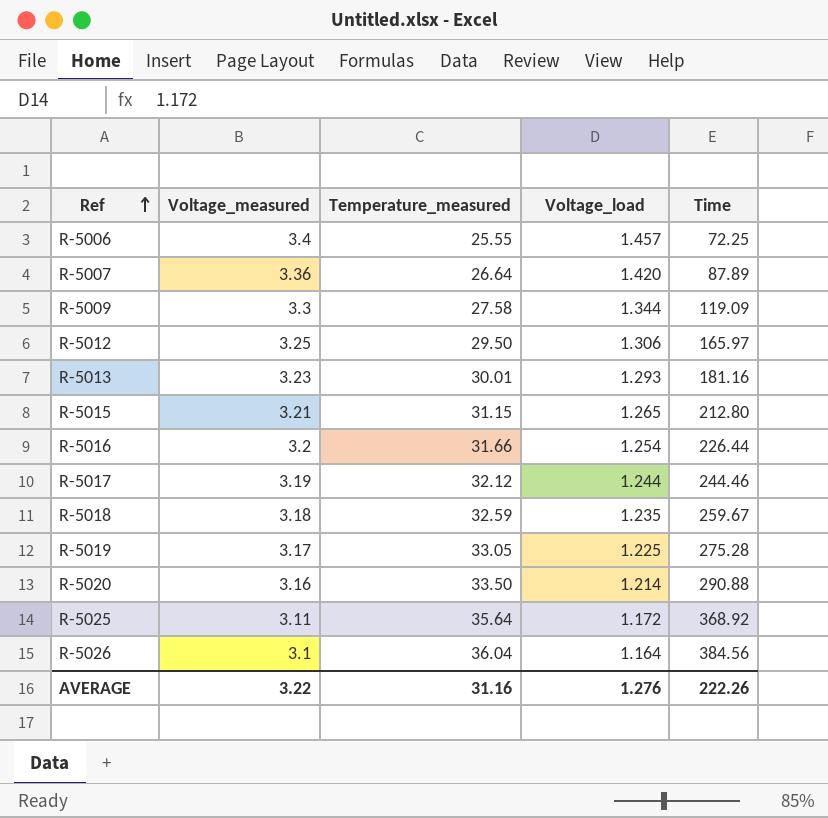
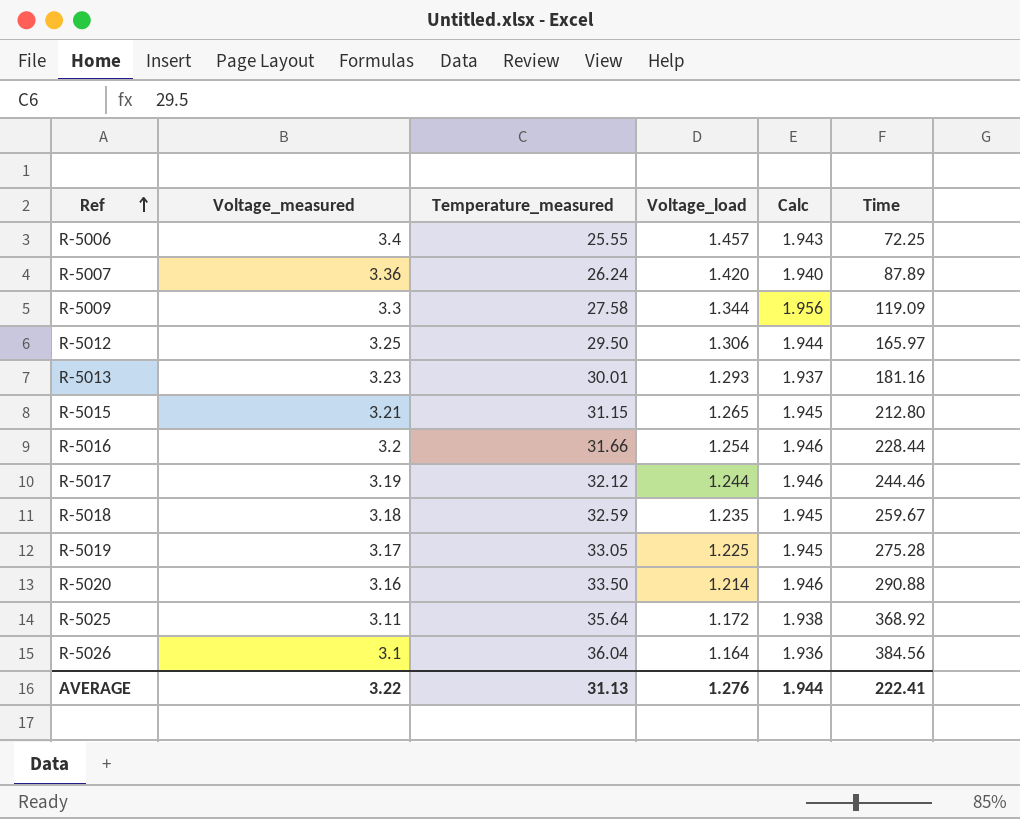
column Calc | formula: none -> [Voltage_measured] - [Voltage_load]
R-5007 | Temperature_measured: 26.64 -> 26.24
R-5016 | Time: 226.44 -> 228.44
AVERAGE | Temperature_measured: 31.16 -> 31.13
AVERAGE | Time: 222.26 -> 222.41

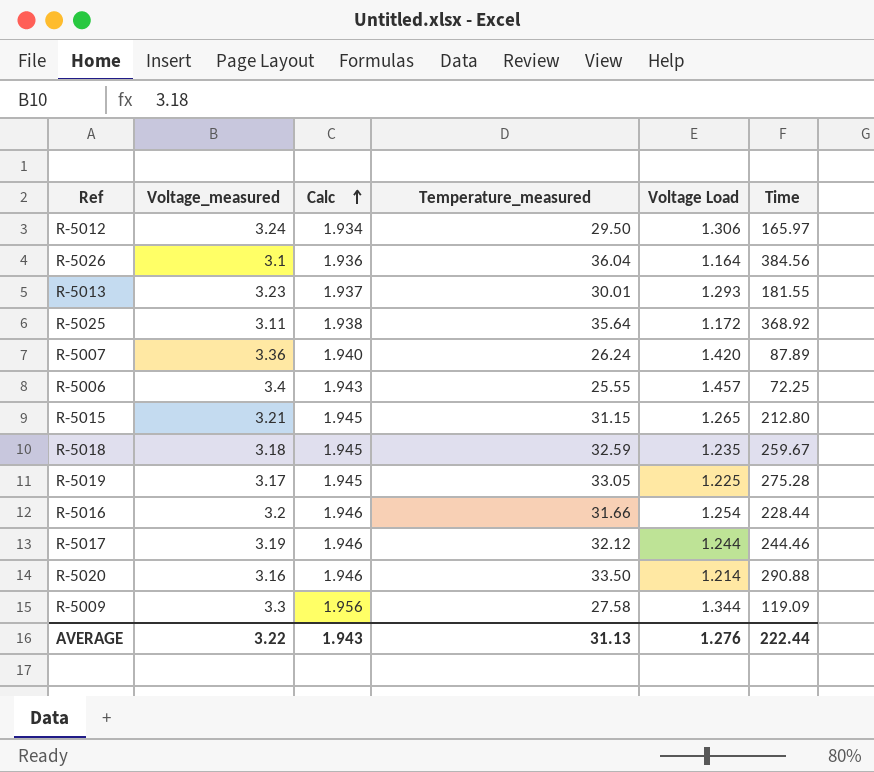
row order: Ref ascending -> Calc ascending
column Calc | position: 5 -> 3
column name: Voltage_load -> Voltage Load
R-5012 | Voltage_measured: 3.25 -> 3.24
R-5012 | Calc: 1.944 -> 1.934
R-5013 | Time: 181.16 -> 181.55
AVERAGE | Calc: 1.944 -> 1.943
AVERAGE | Time: 222.41 -> 222.44

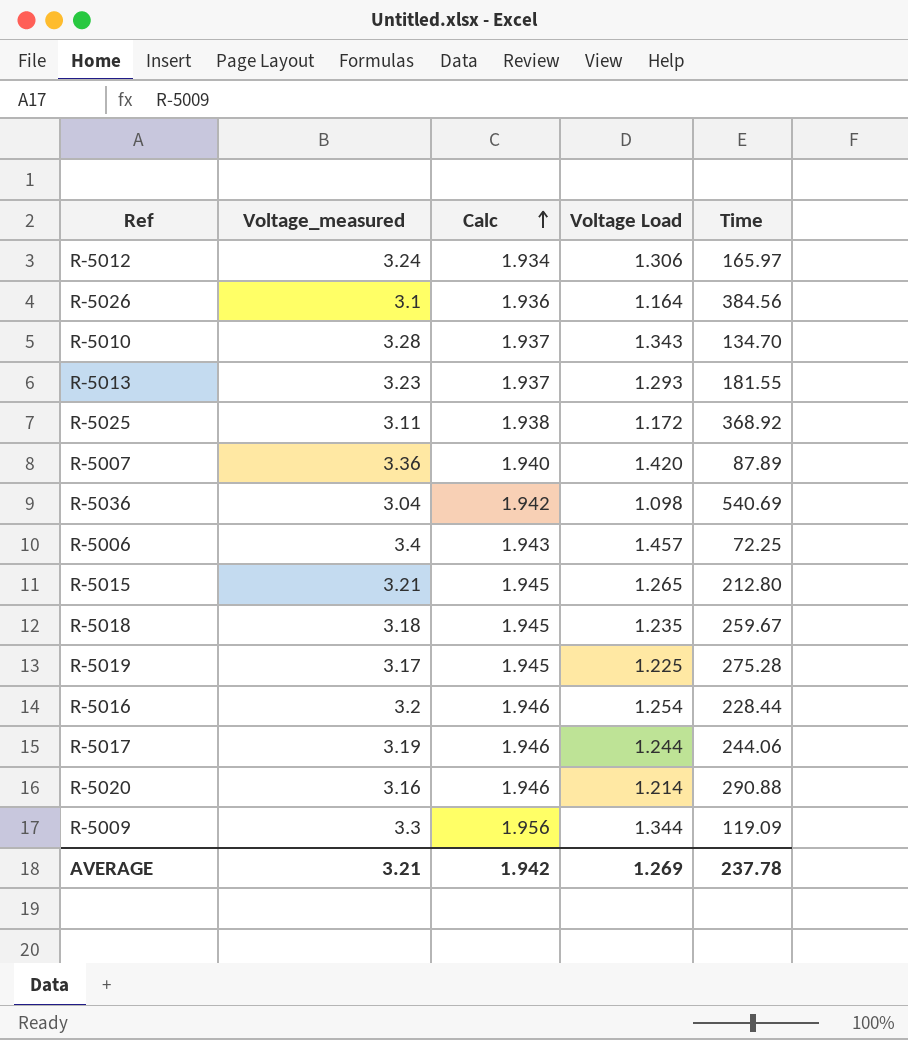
column Temperature_measured | position: 4 -> none
row R-5010: none -> 3.28 | 1.937 | 1.343 | 134.70
row R-5036: none -> 3.04 | 1.942 | 1.098 | 540.69
R-5017 | Time: 244.46 -> 244.06
AVERAGE | Voltage_measured: 3.22 -> 3.21
AVERAGE | Calc: 1.943 -> 1.942
AVERAGE | Voltage Load: 1.276 -> 1.269
AVERAGE | Time: 222.44 -> 237.78

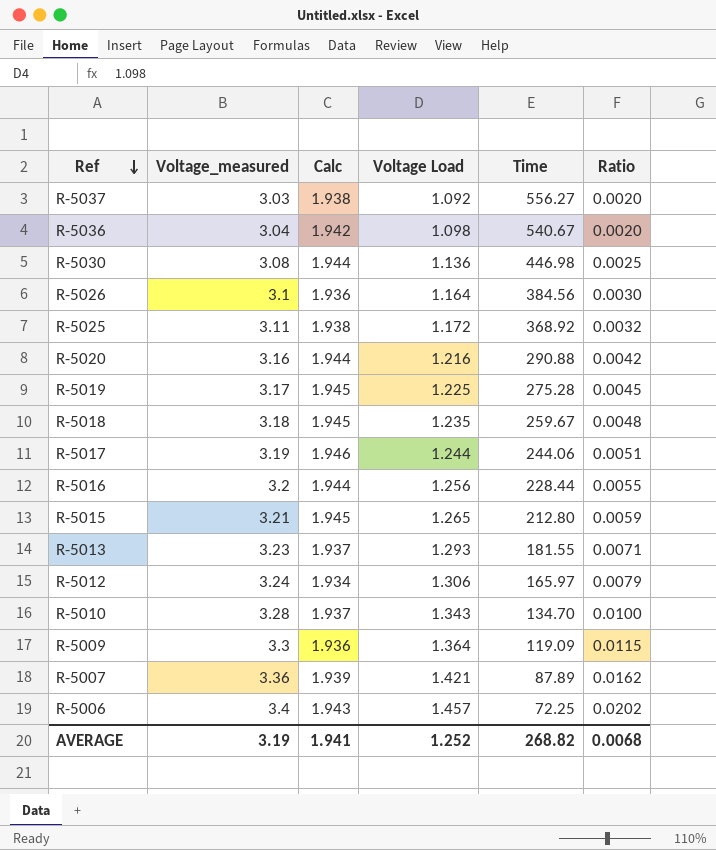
row order: Calc ascending -> Ref descending
column Ratio | formula: none -> [Voltage Load] / [Time]
row R-5037: none -> 3.03 | 1.938 | 1.092 | 556.27 | 0.0020
R-5036 | Time: 540.69 -> 540.67
row R-5030: none -> 3.08 | 1.944 | 1.136 | 446.98 | 0.0025
R-5020 | Calc: 1.946 -> 1.944
R-5020 | Voltage Load: 1.214 -> 1.216
R-5016 | Calc: 1.946 -> 1.944
R-5016 | Voltage Load: 1.254 -> 1.256
R-5009 | Calc: 1.956 -> 1.936
R-5009 | Voltage Load: 1.344 -> 1.364
R-5007 | Calc: 1.940 -> 1.939
R-5007 | Voltage Load: 1.420 -> 1.421
AVERAGE | Voltage_measured: 3.21 -> 3.19
AVERAGE | Calc: 1.942 -> 1.941
AVERAGE | Voltage Load: 1.269 -> 1.252
AVERAGE | Time: 237.78 -> 268.82

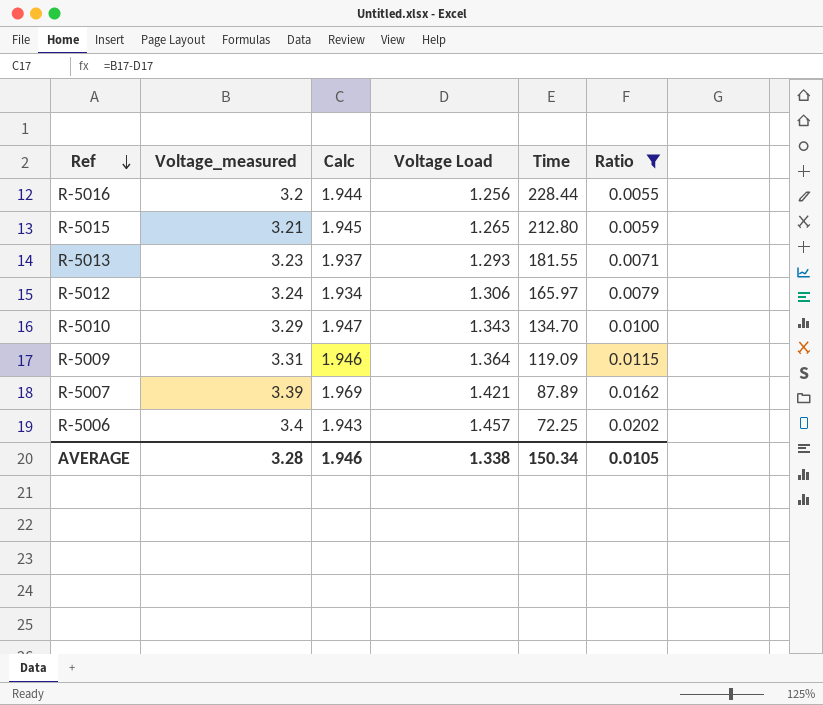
filter: none -> Ratio >= 0.0055
R-5010 | Voltage_measured: 3.28 -> 3.29
R-5010 | Calc: 1.937 -> 1.947
R-5009 | Voltage_measured: 3.3 -> 3.31
R-5009 | Calc: 1.936 -> 1.946
R-5007 | Voltage_measured: 3.36 -> 3.39
R-5007 | Calc: 1.939 -> 1.969
AVERAGE | Voltage_measured: 3.19 -> 3.28
AVERAGE | Calc: 1.941 -> 1.946
AVERAGE | Voltage Load: 1.252 -> 1.338
AVERAGE | Time: 268.82 -> 150.34
AVERAGE | Ratio: 0.0068 -> 0.0105

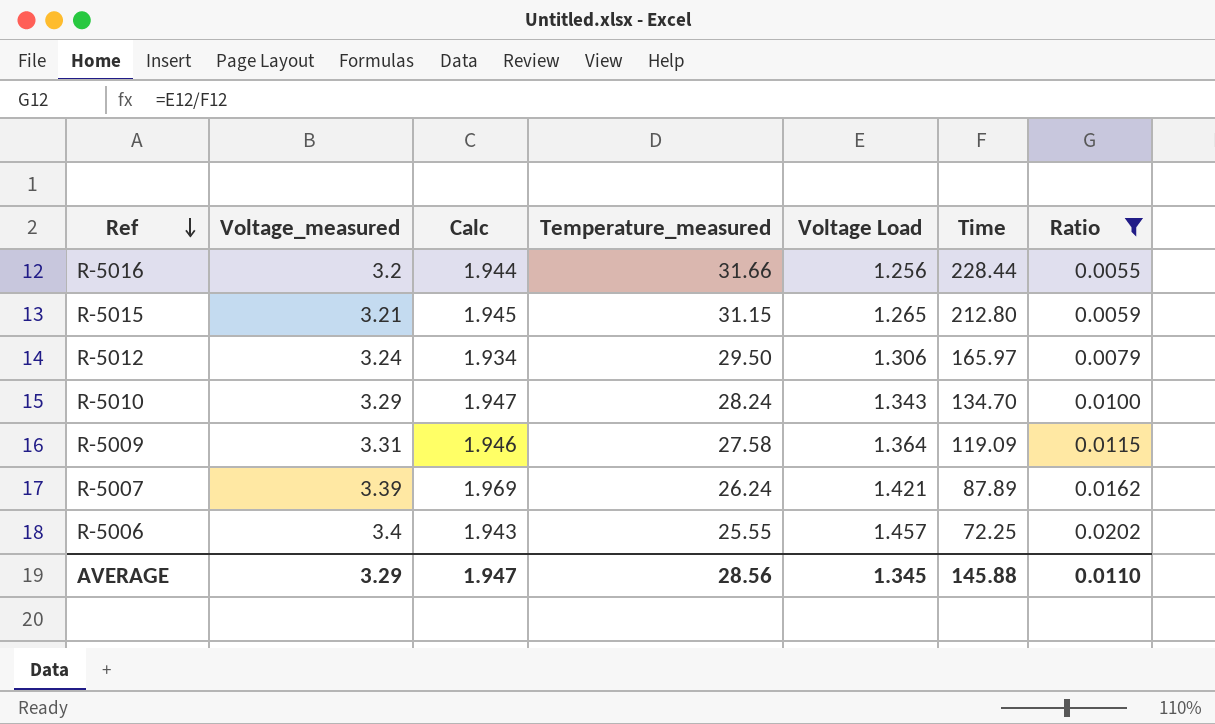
column Temperature_measured | position: none -> 4
row R-5013: 3.23 | 1.937 | 1.293 | 181.55 | 0.0071 -> none
AVERAGE | Voltage_measured: 3.28 -> 3.29
AVERAGE | Calc: 1.946 -> 1.947
AVERAGE | Voltage Load: 1.338 -> 1.345
AVERAGE | Time: 150.34 -> 145.88
AVERAGE | Ratio: 0.0105 -> 0.0110

